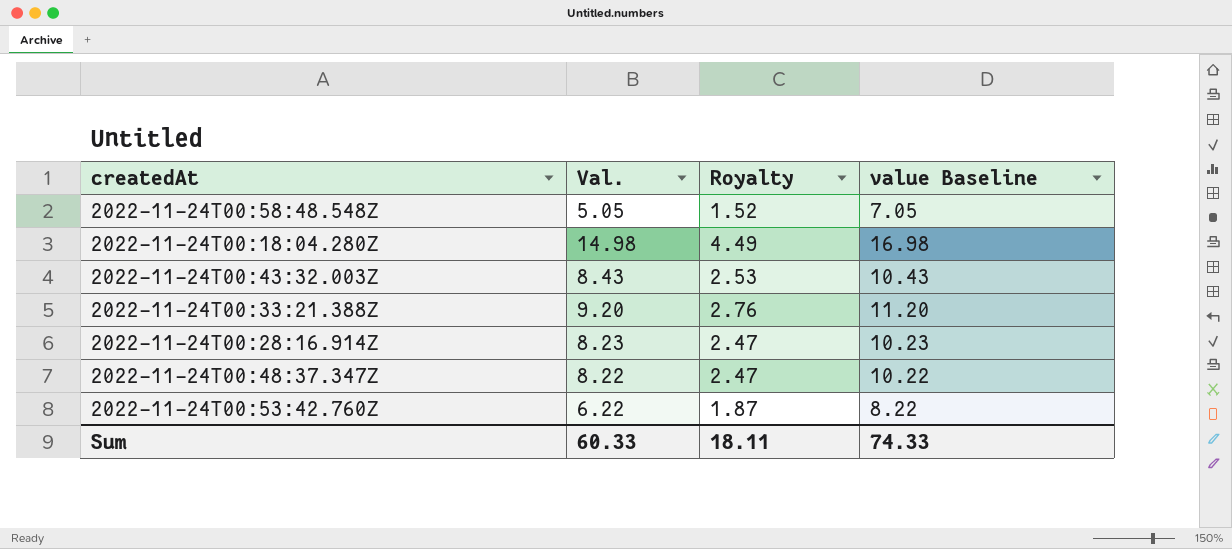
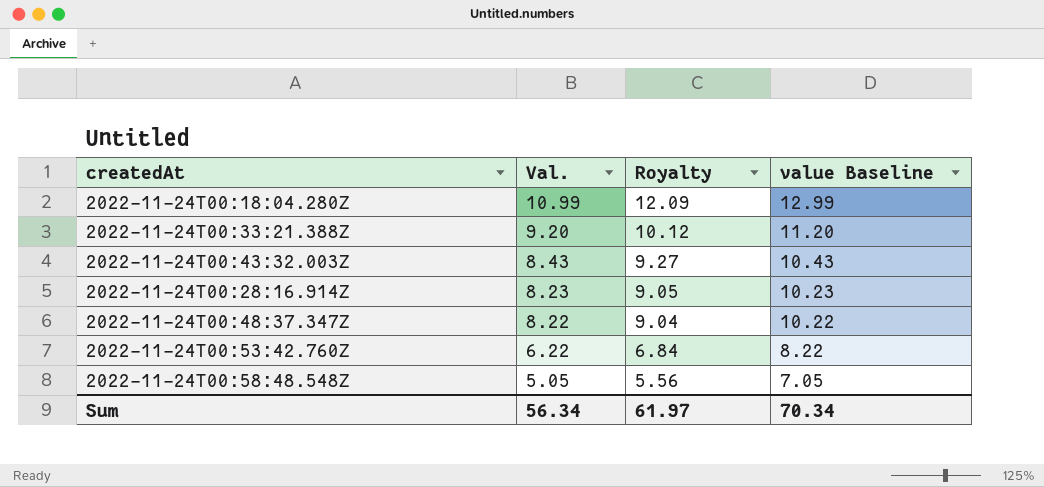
row order: none -> Val. descending
column Royalty | formula: [Val.] * 0.3 -> [Val.] * 1.1
2022-11-24T00:18:04.280Z | Val.: 14.98 -> 10.99
2022-11-24T00:18:04.280Z | value Baseline: 16.98 -> 12.99
Sum | Val.: 60.33 -> 56.34
Sum | Royalty: 18.11 -> 61.97
Sum | value Baseline: 74.33 -> 70.34

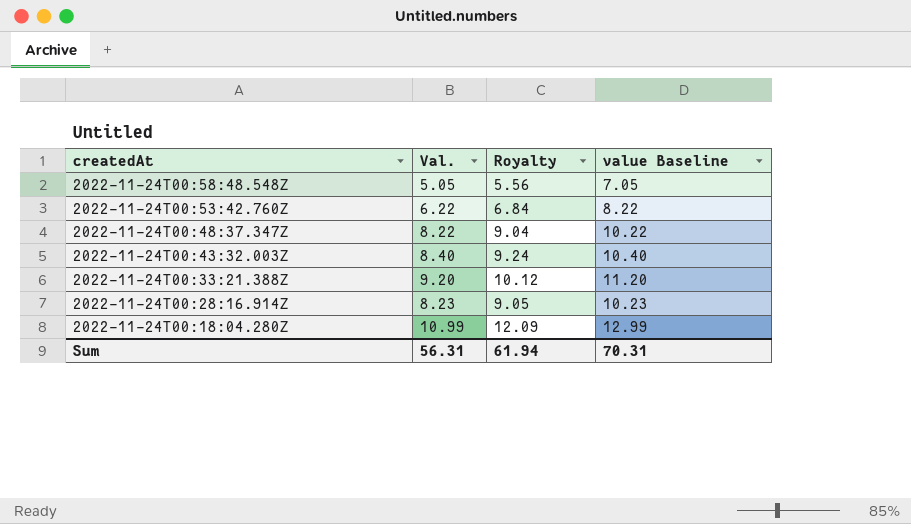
row order: Val. descending -> createdAt descending
2022-11-24T00:43:32.003Z | Val.: 8.43 -> 8.40
2022-11-24T00:43:32.003Z | Royalty: 9.27 -> 9.24
2022-11-24T00:43:32.003Z | value Baseline: 10.43 -> 10.40
Sum | Val.: 56.34 -> 56.31
Sum | Royalty: 61.97 -> 61.94
Sum | value Baseline: 70.34 -> 70.31

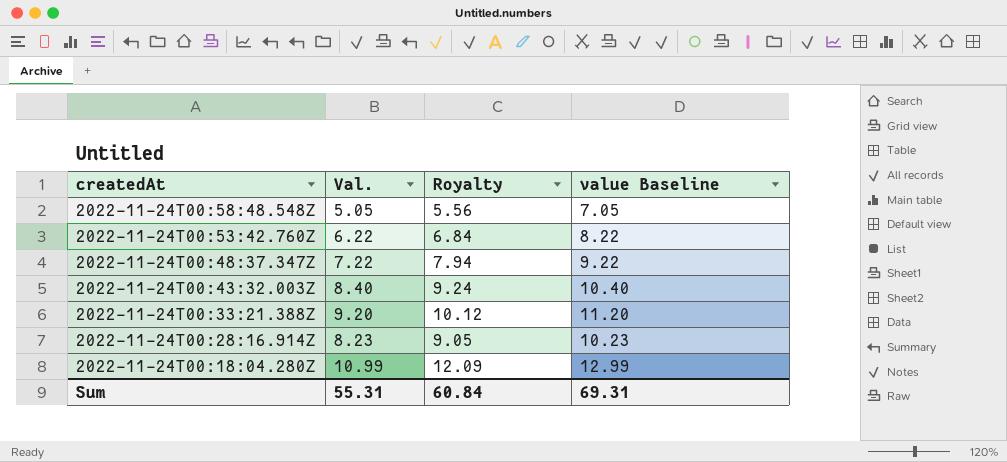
2022-11-24T00:48:37.347Z | Val.: 8.22 -> 7.22
2022-11-24T00:48:37.347Z | Royalty: 9.04 -> 7.94
2022-11-24T00:48:37.347Z | value Baseline: 10.22 -> 9.22
Sum | Val.: 56.31 -> 55.31
Sum | Royalty: 61.94 -> 60.84
Sum | value Baseline: 70.31 -> 69.31

